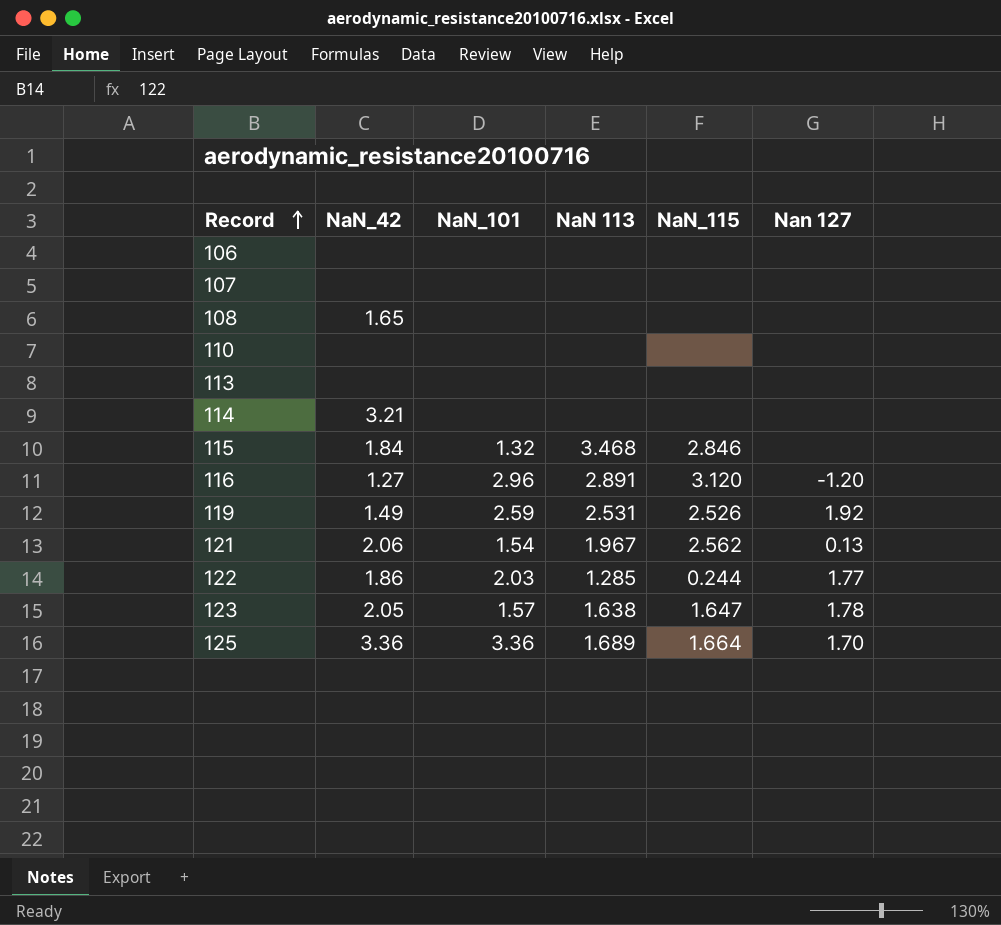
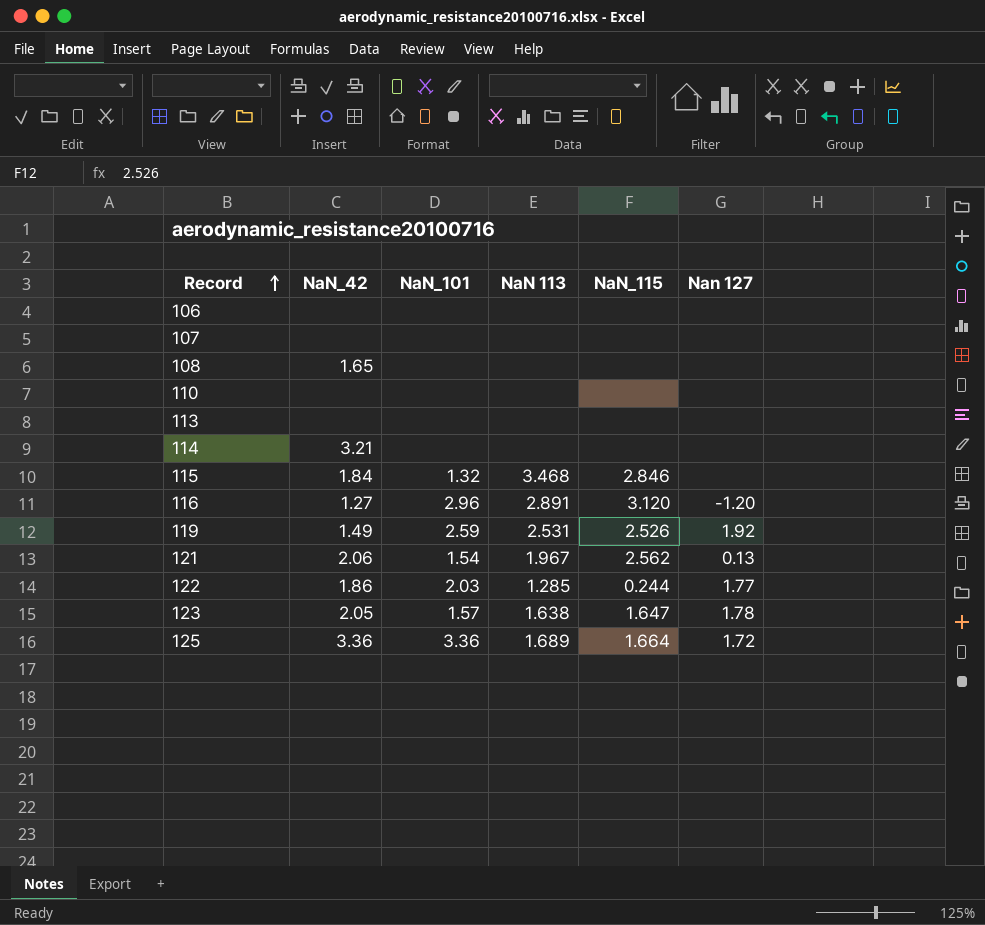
125 | Nan 127: 1.70 -> 1.72

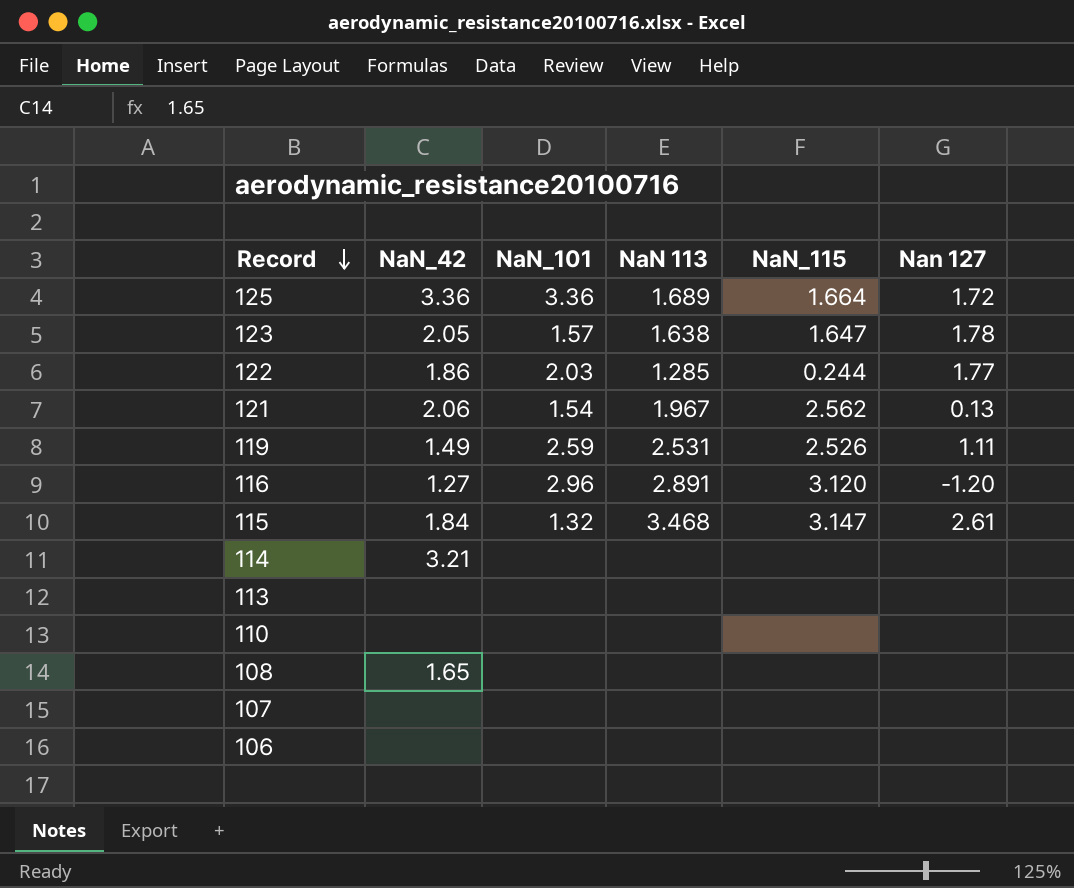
row order: Record ascending -> Record descending
119 | Nan 127: 1.92 -> 1.11
115 | NaN_115: 2.846 -> 3.147
115 | Nan 127: none -> 2.61

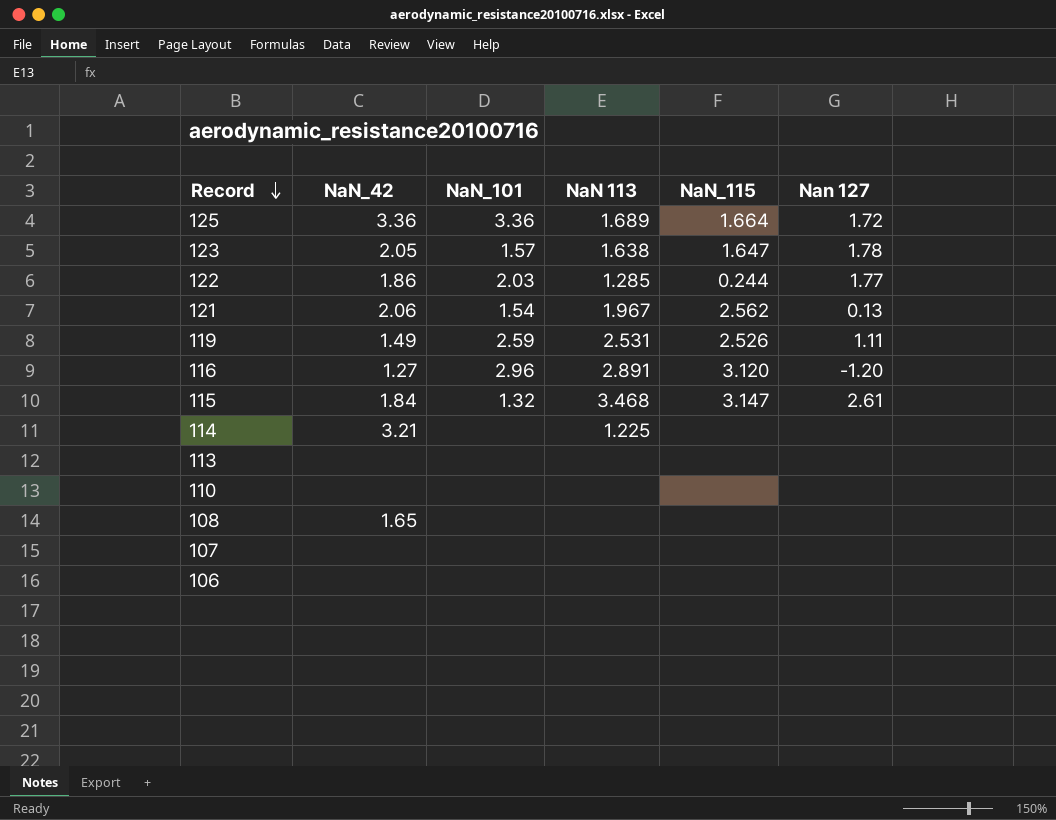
114 | NaN 113: none -> 1.225

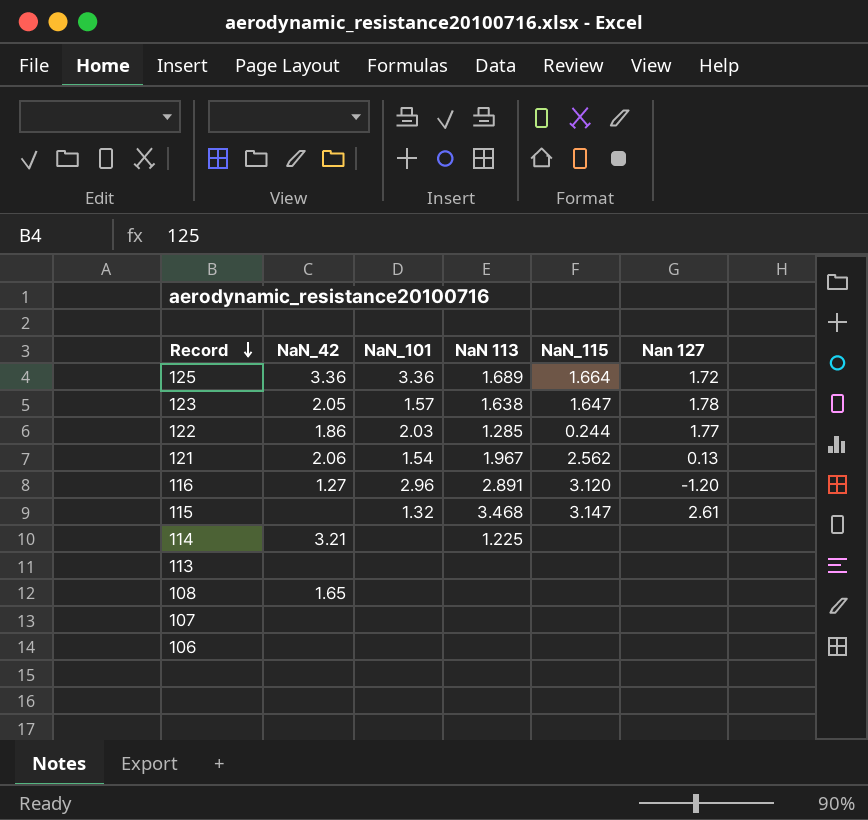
row 119: 1.49 | 2.59 | 2.531 | 2.526 | 1.11 -> none
row 110: none | none | none | none | none -> none
115 | NaN_42: 1.84 -> none

